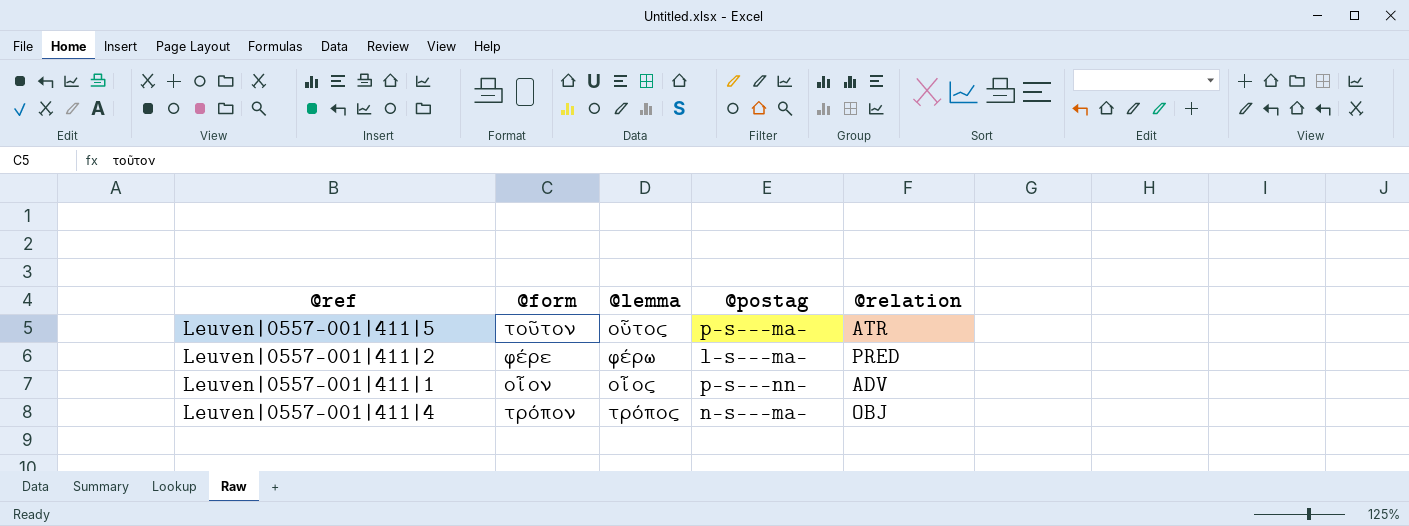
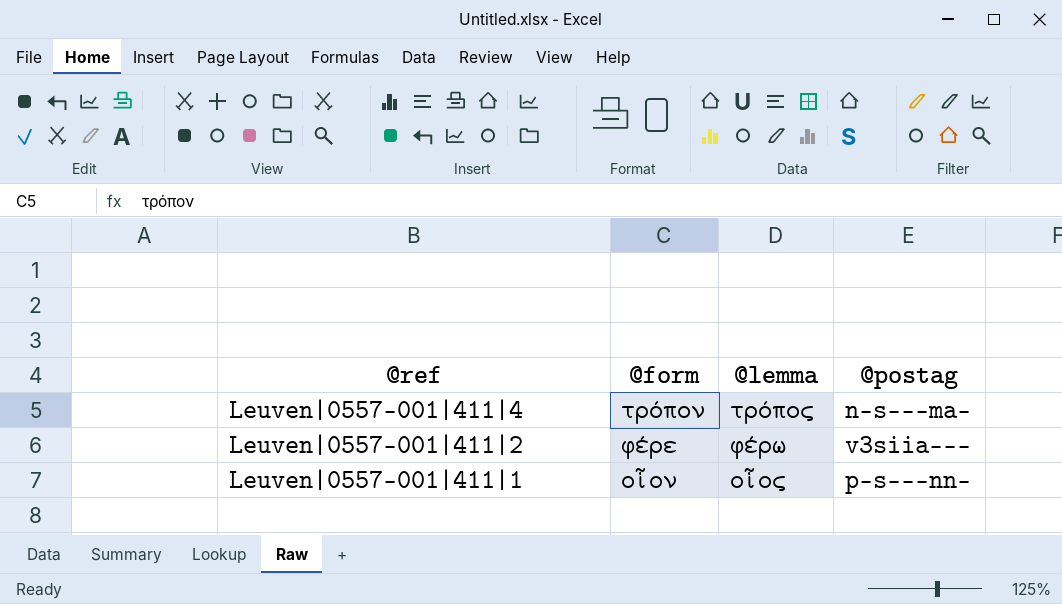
row order: none -> @ref descending
column @relation | position: 5 -> none
row Leuven|0557-001|411|5: τοῦτον | οὗτος | p-s---ma- | ATR -> none
Leuven|0557-001|411|2 | @postag: l-s---ma- -> v3siia---

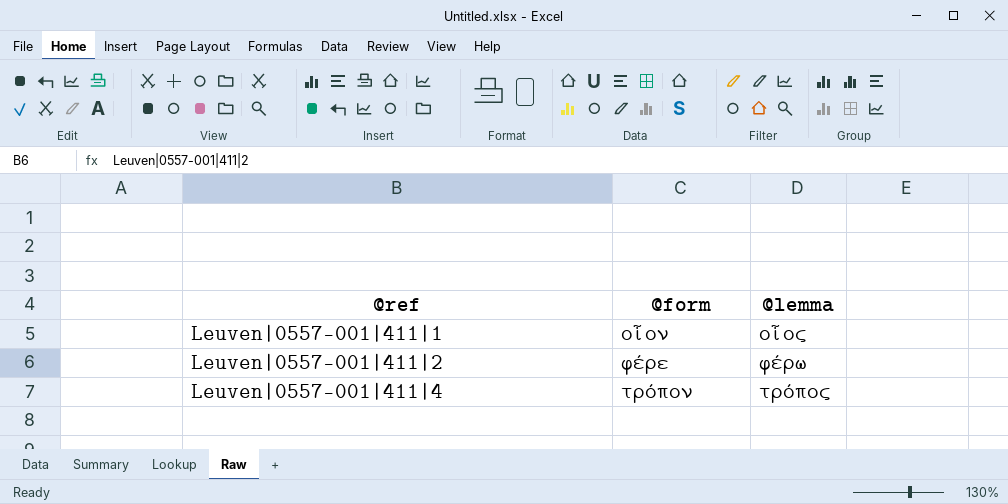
row order: @ref descending -> @ref ascending
column @postag | position: 4 -> none

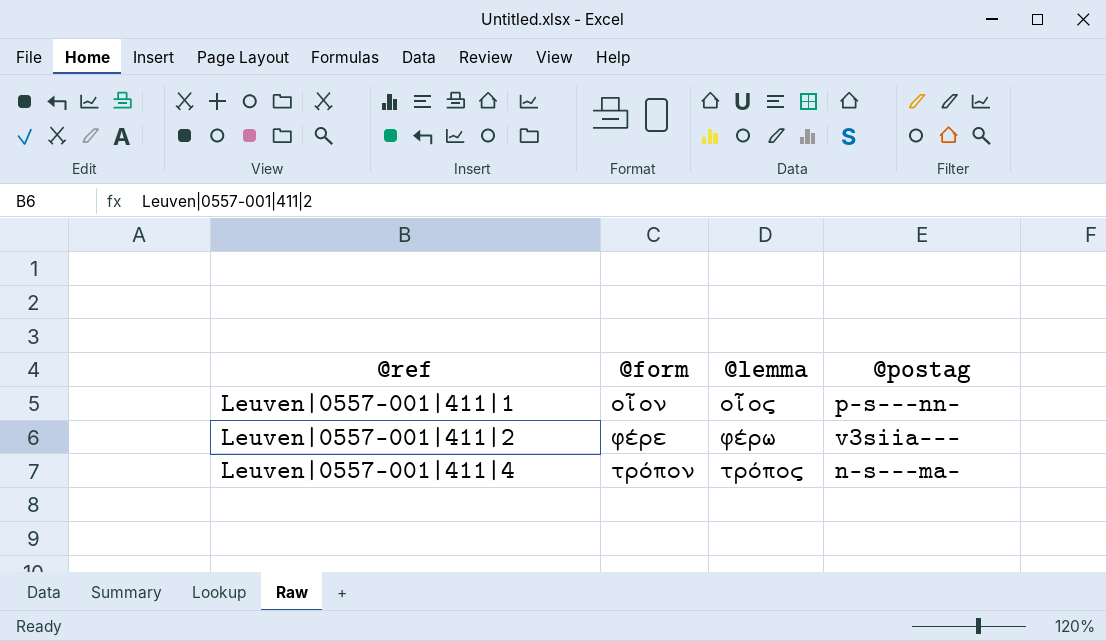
column @postag | position: none -> 4

